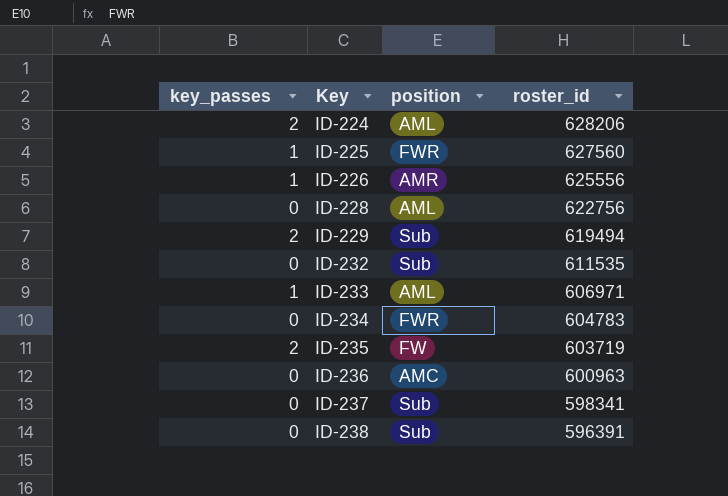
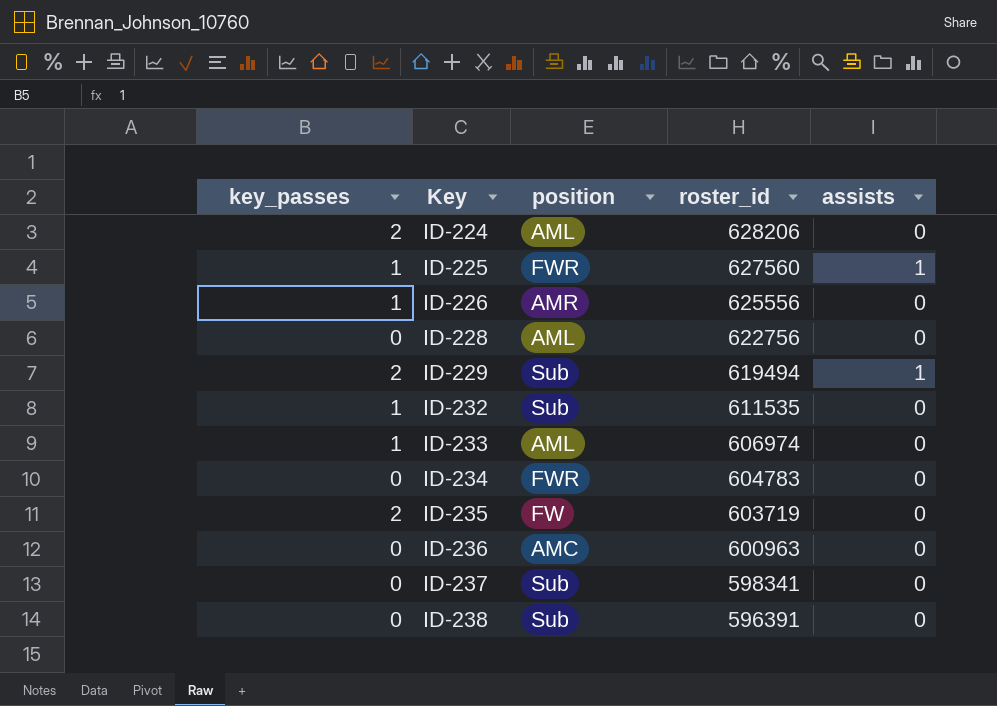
column assists | position: none -> 5
ID-232 | key_passes: 0 -> 1
ID-233 | roster_id: 606971 -> 606974

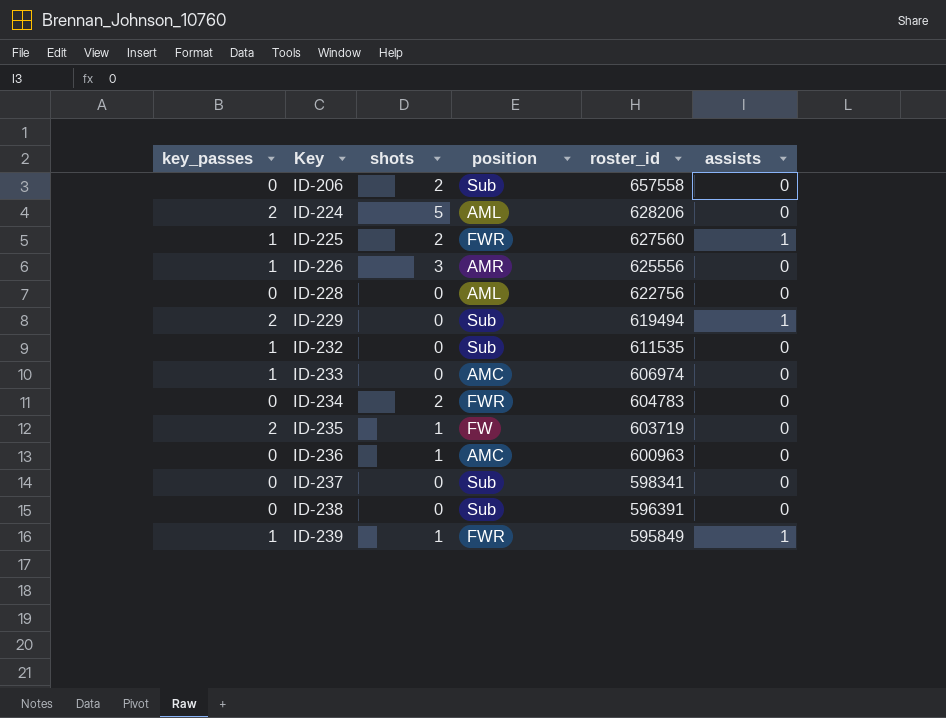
column shots | position: none -> 3
row ID-206: none -> 0 | 2 | Sub | 657558 | 0
ID-233 | position: AML -> AMC
row ID-239: none -> 1 | 1 | FWR | 595849 | 1

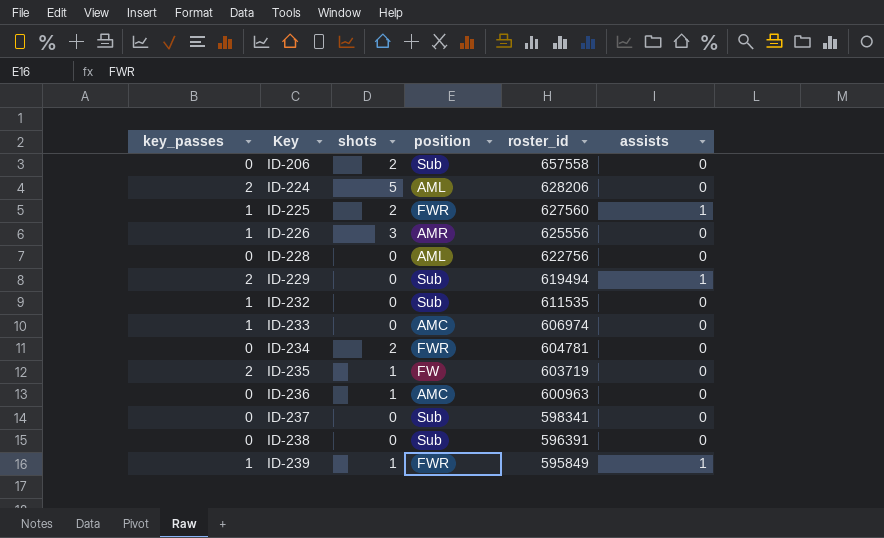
ID-234 | roster_id: 604783 -> 604781

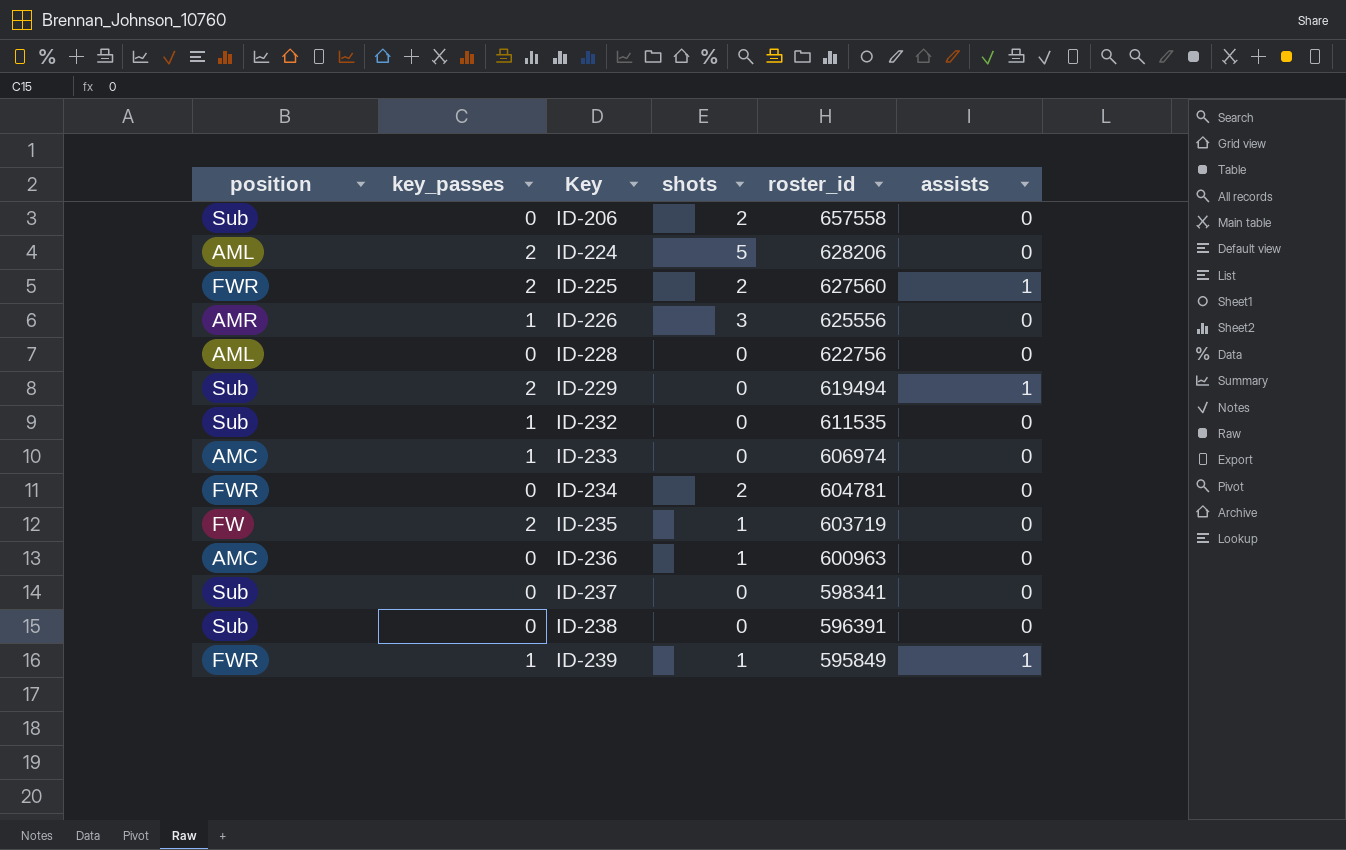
column position | position: 4 -> 1
ID-225 | key_passes: 1 -> 2

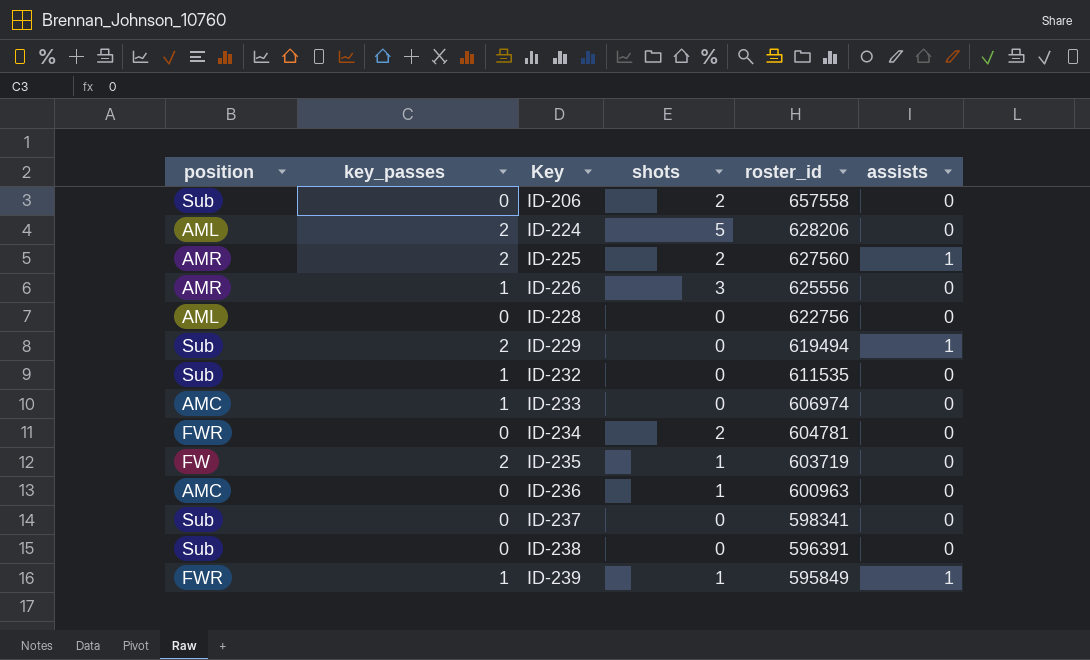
ID-225 | position: FWR -> AMR

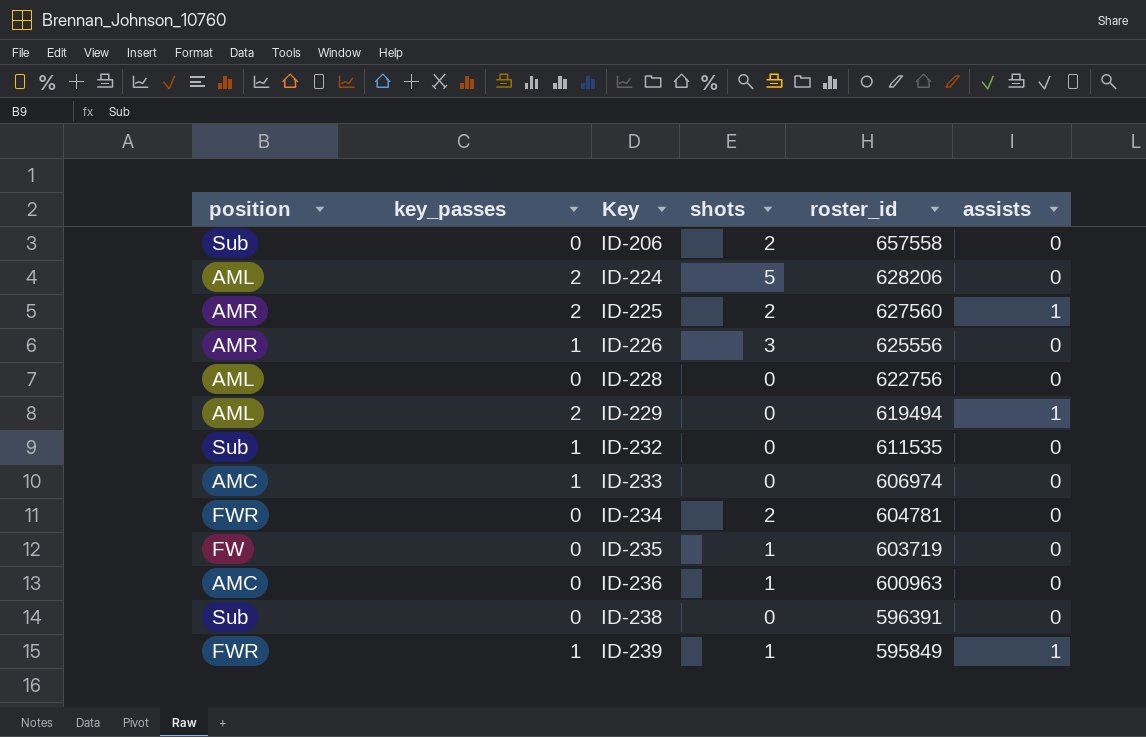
row ID-237: Sub | 0 | 0 | 598341 | 0 -> none
ID-229 | position: Sub -> AML
ID-235 | key_passes: 2 -> 0

